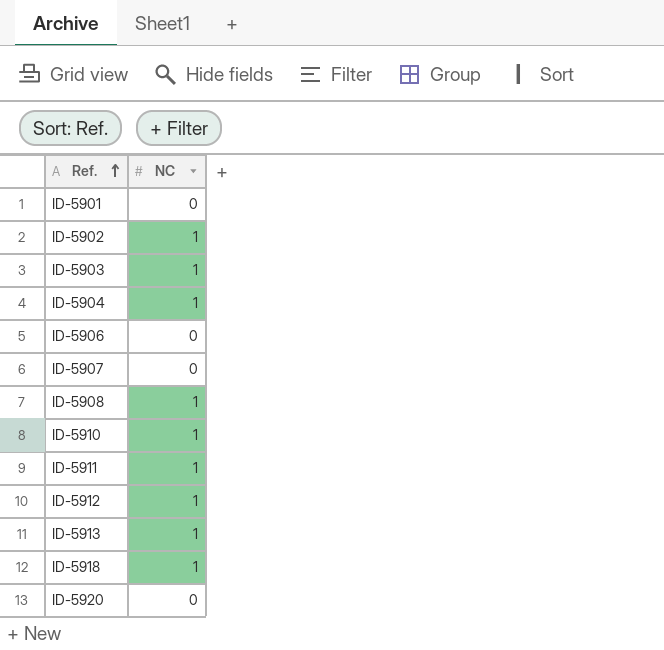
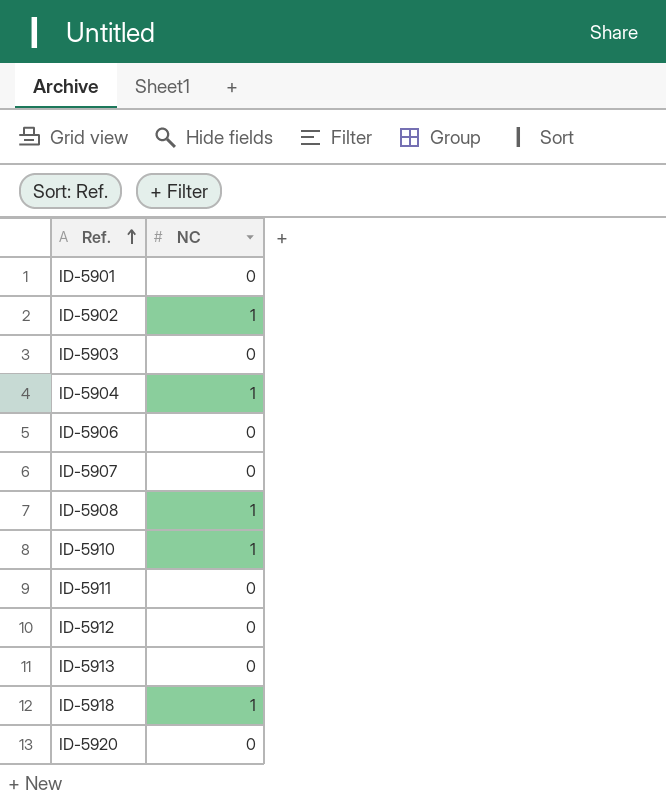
ID-5903 | NC: 1 -> 0
ID-5911 | NC: 1 -> 0
ID-5912 | NC: 1 -> 0
ID-5913 | NC: 1 -> 0

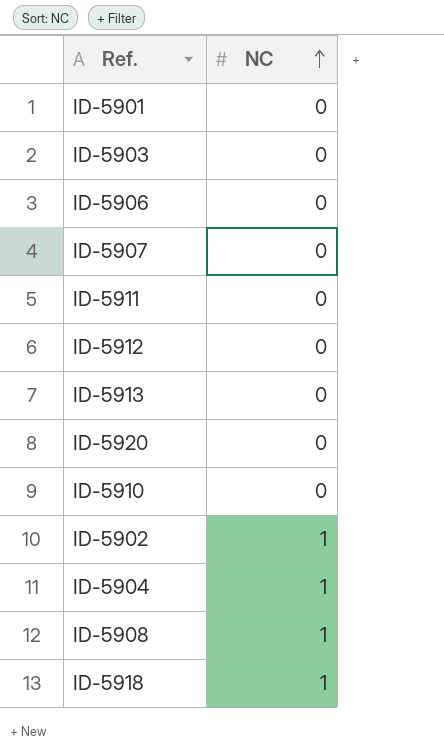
row order: Ref. ascending -> NC ascending
ID-5910 | NC: 1 -> 0

